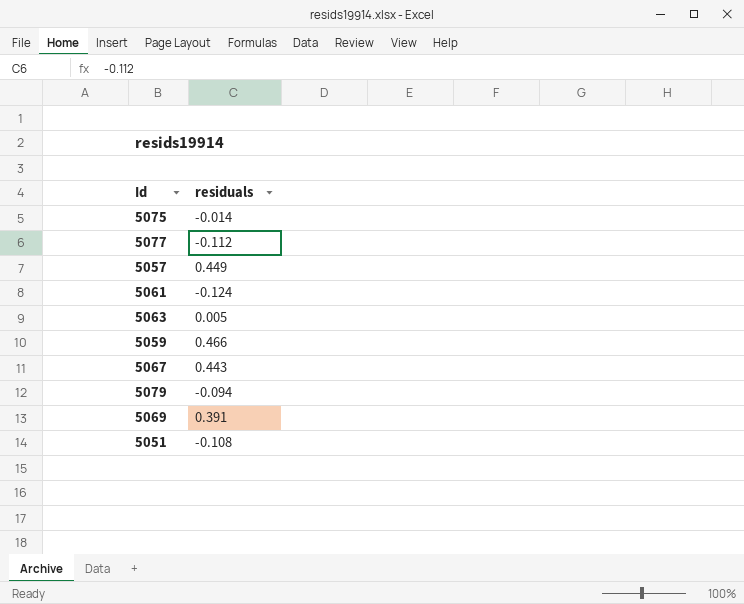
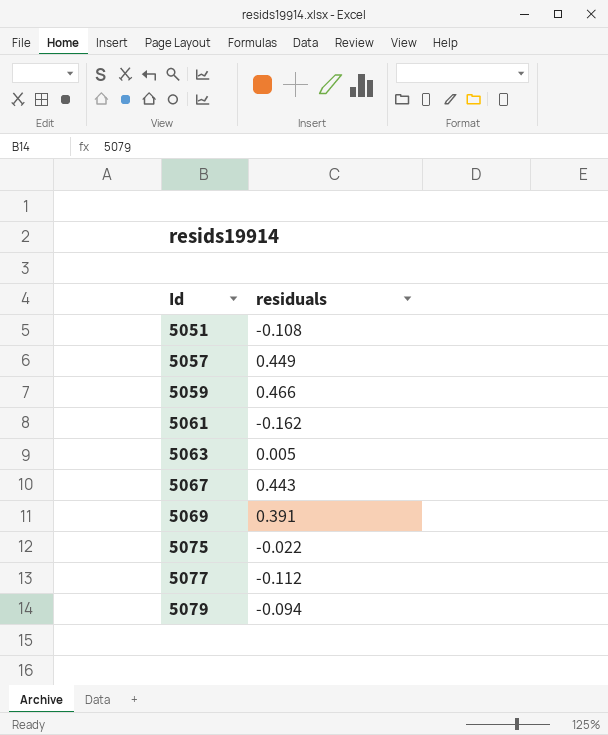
row order: none -> Id ascending
5061 | residuals: -0.124 -> -0.162
5075 | residuals: -0.014 -> -0.022

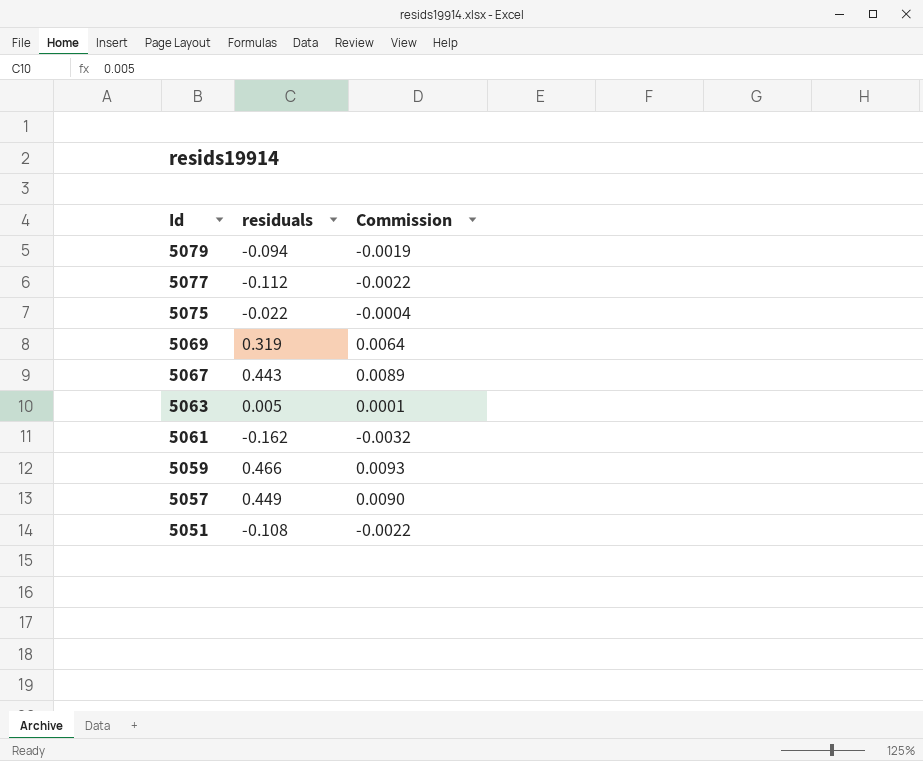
row order: Id ascending -> Id descending
column Commission | formula: none -> [residuals] * 0.02
5069 | residuals: 0.391 -> 0.319

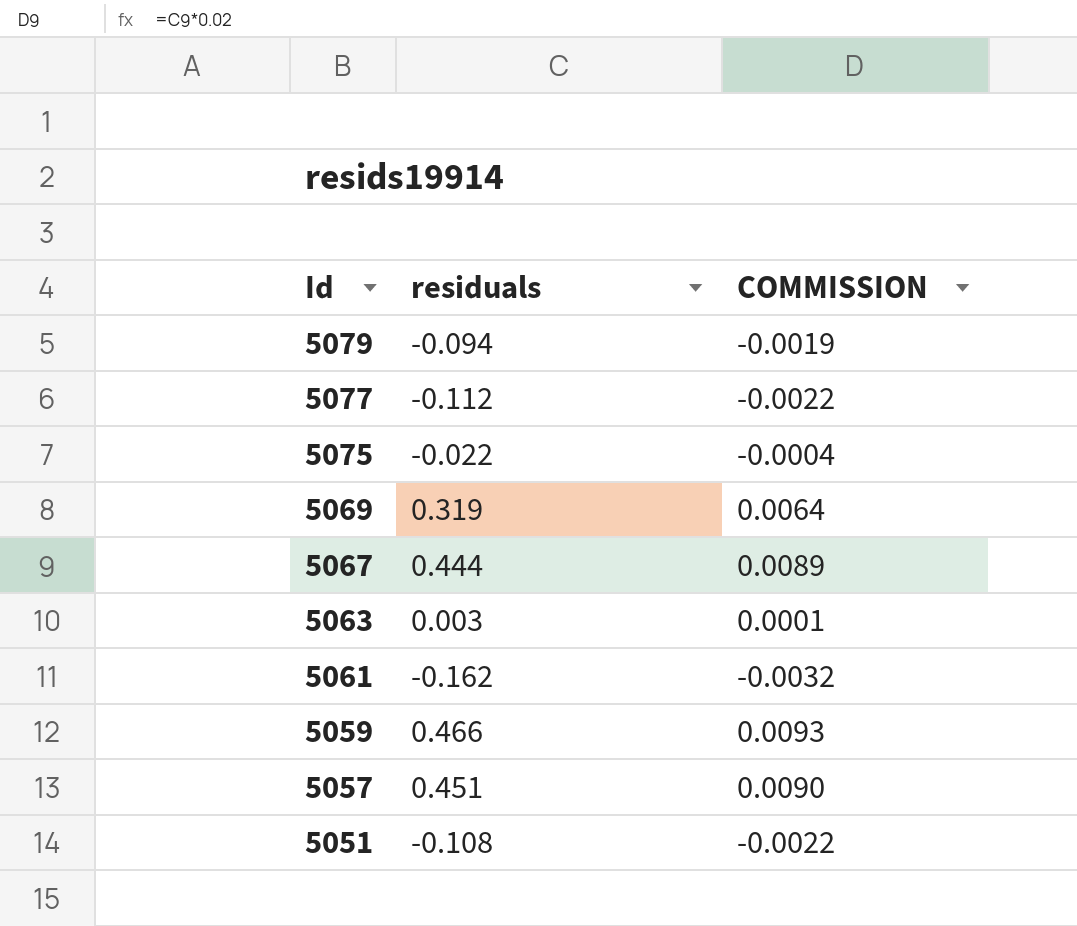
column name: Commission -> COMMISSION
5067 | residuals: 0.443 -> 0.444
5063 | residuals: 0.005 -> 0.003
5057 | residuals: 0.449 -> 0.451

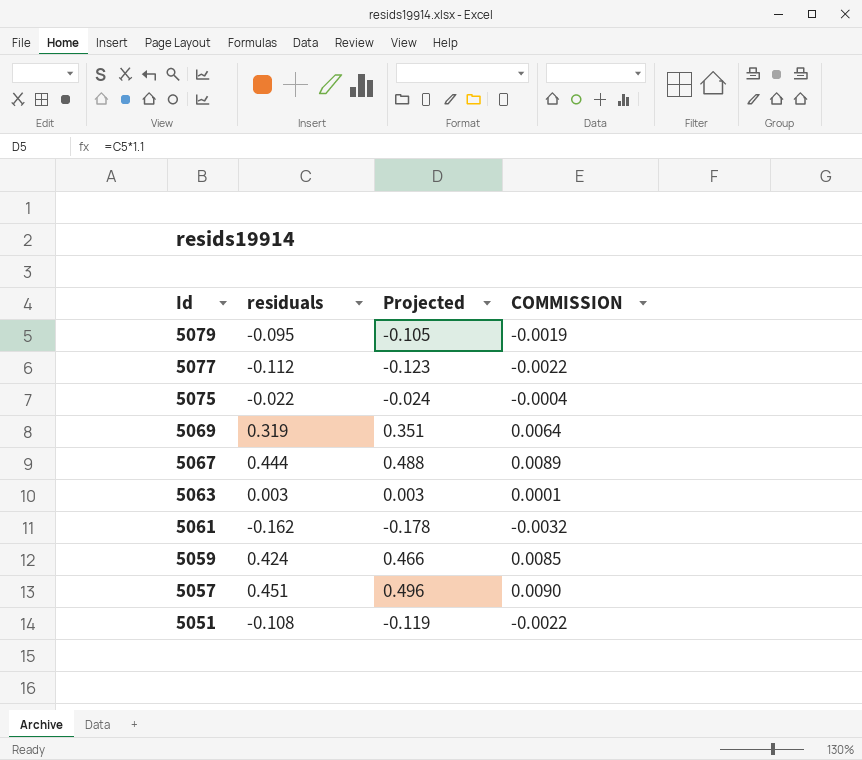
column Projected | formula: none -> [residuals] * 1.1
5079 | residuals: -0.094 -> -0.095
5059 | residuals: 0.466 -> 0.424
5059 | COMMISSION: 0.0093 -> 0.0085

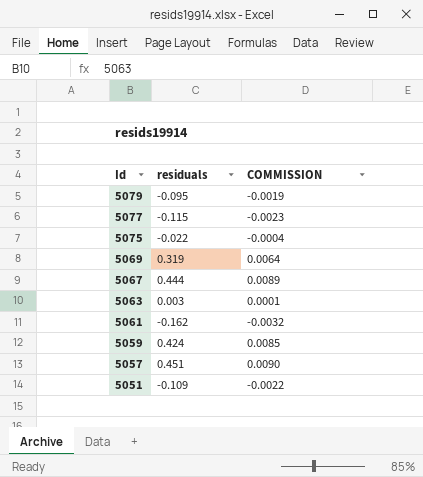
column Projected | formula: [residuals] * 1.1 -> none
5077 | residuals: -0.112 -> -0.115
5077 | COMMISSION: -0.0022 -> -0.0023
5051 | residuals: -0.108 -> -0.109

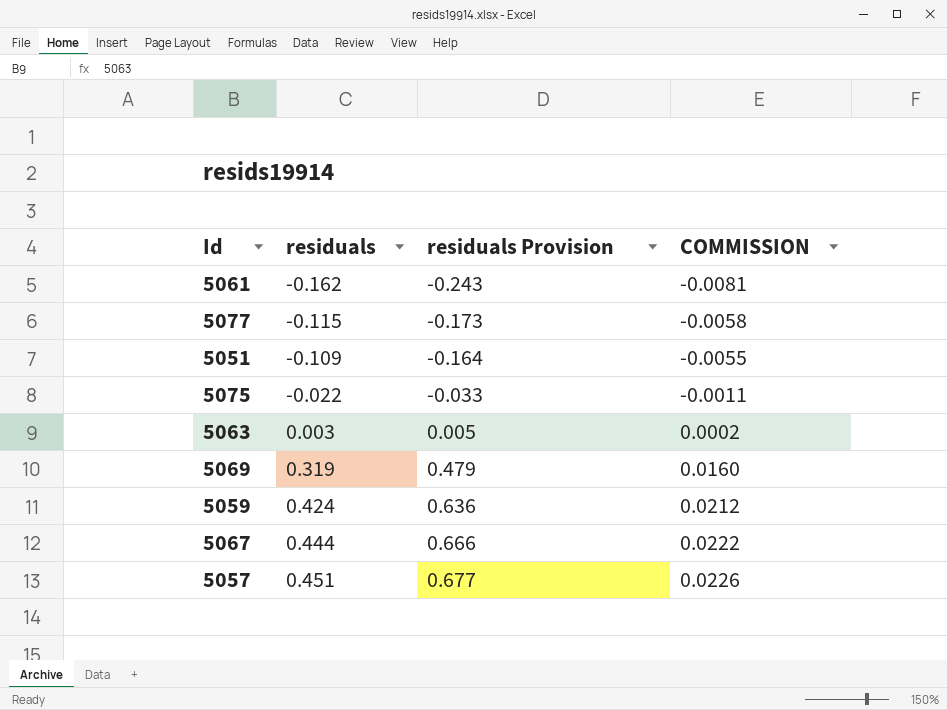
row order: Id descending -> residuals ascending
column residuals Provision | formula: none -> [residuals] * 1.5
column COMMISSION | formula: [residuals] * 0.02 -> [residuals] * 0.05
row 5079: -0.095 | -0.0019 -> none

